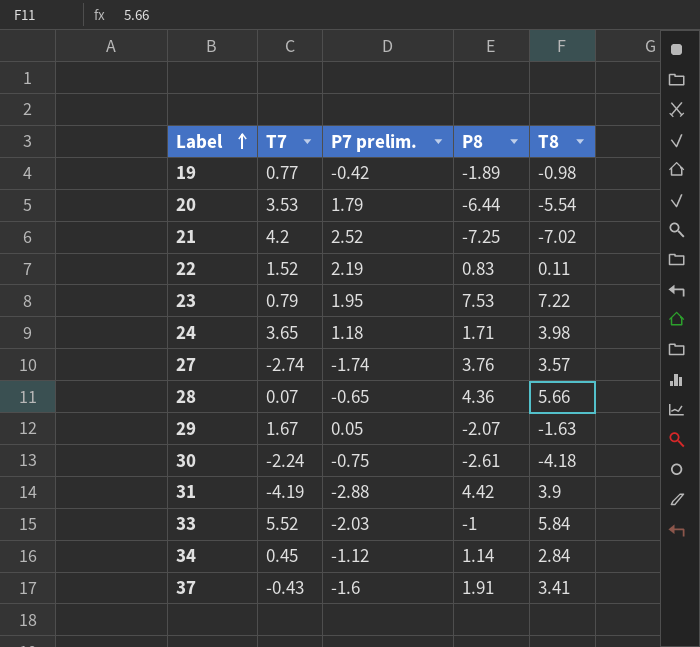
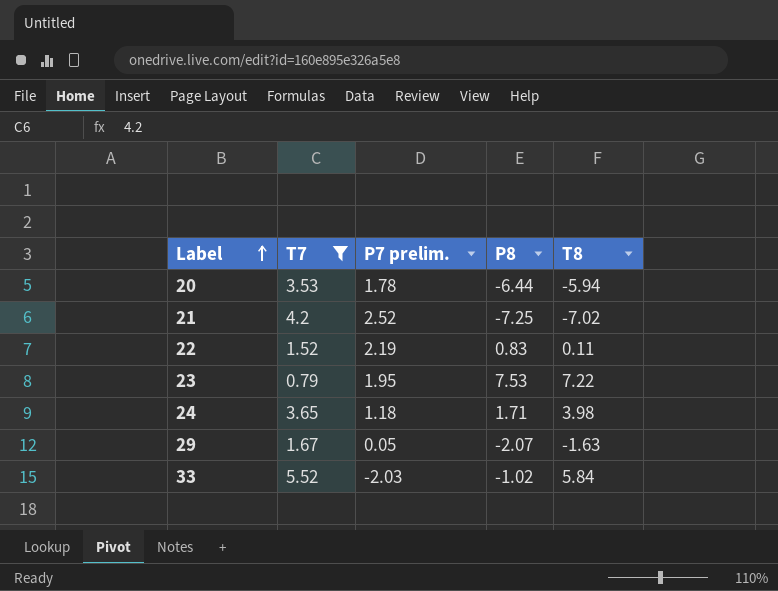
filter: none -> T7 >= 0.79
20 | P7 prelim.: 1.79 -> 1.78
20 | T8: -5.54 -> -5.94
33 | P8: -1 -> -1.02

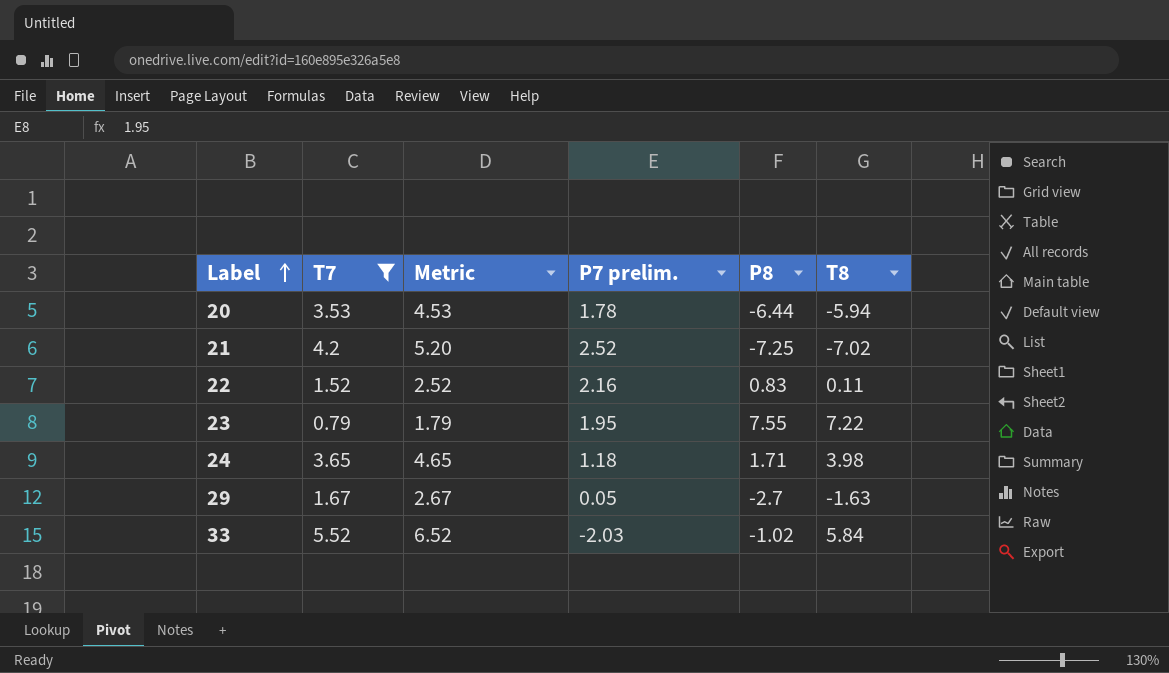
column Metric | formula: none -> [T7] + 1
22 | P7 prelim.: 2.19 -> 2.16
23 | P8: 7.53 -> 7.55
29 | P8: -2.07 -> -2.7

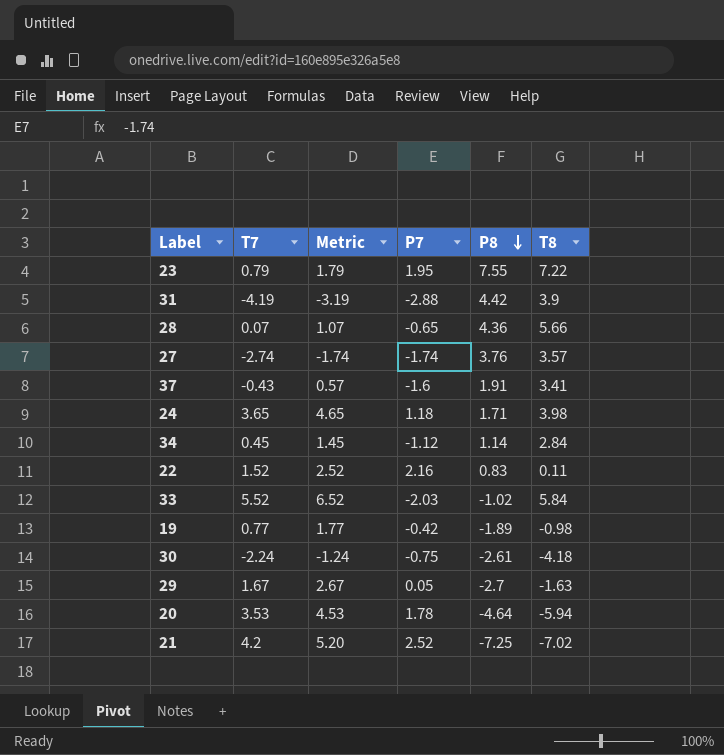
filter: T7 >= 0.79 -> none
row order: Label ascending -> P8 descending
column name: P7 prelim. -> P7
20 | P8: -6.44 -> -4.64

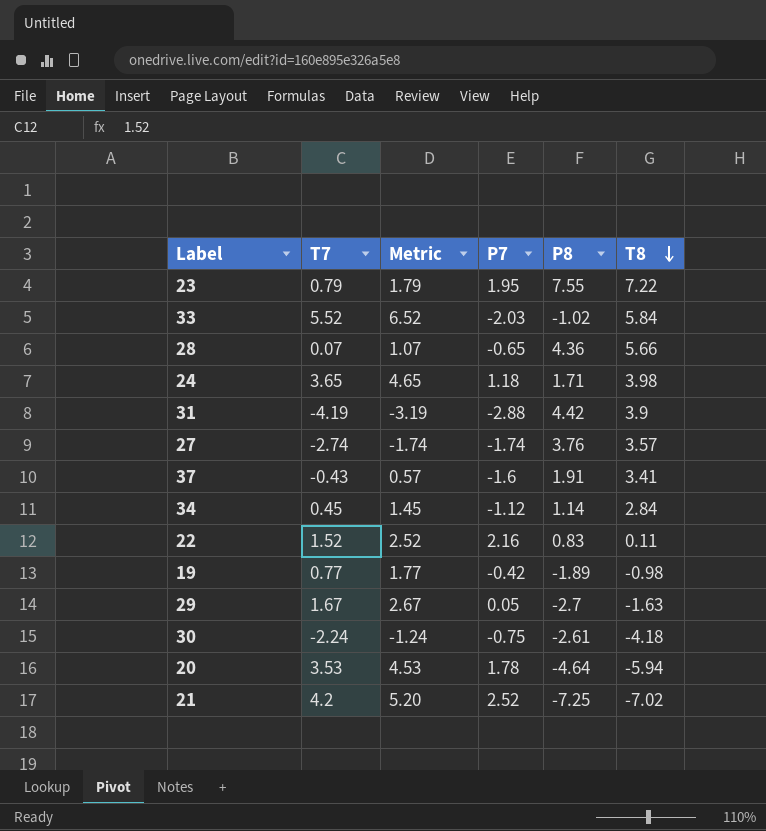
row order: P8 descending -> T8 descending

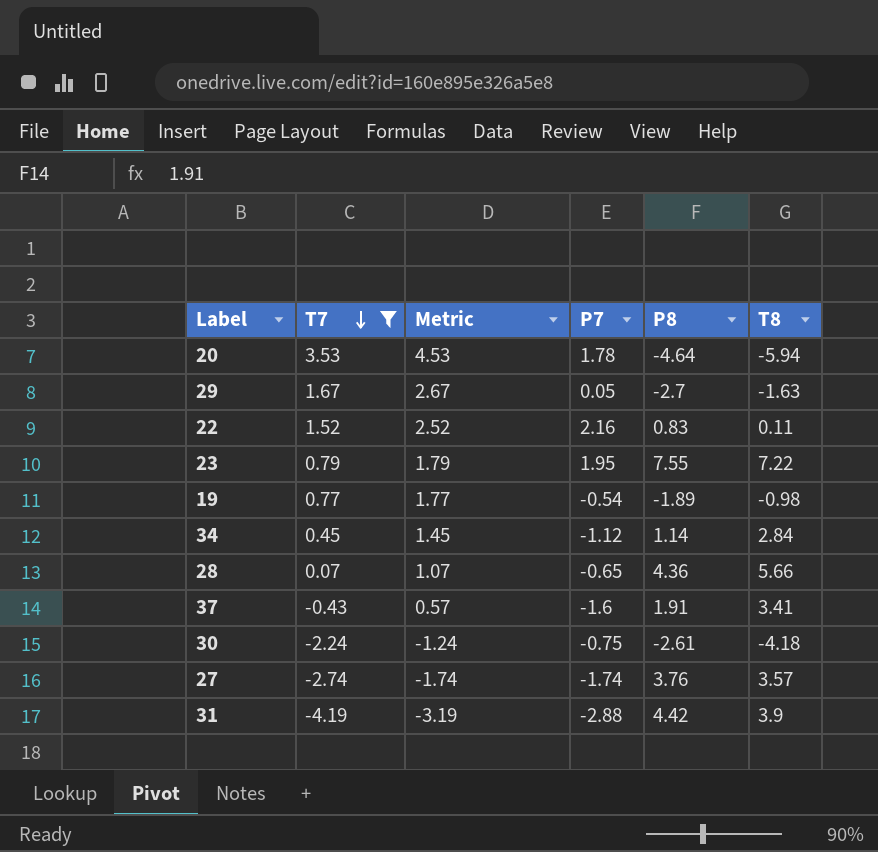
filter: none -> T7 <= 3.53
row order: T8 descending -> T7 descending
19 | P7: -0.42 -> -0.54

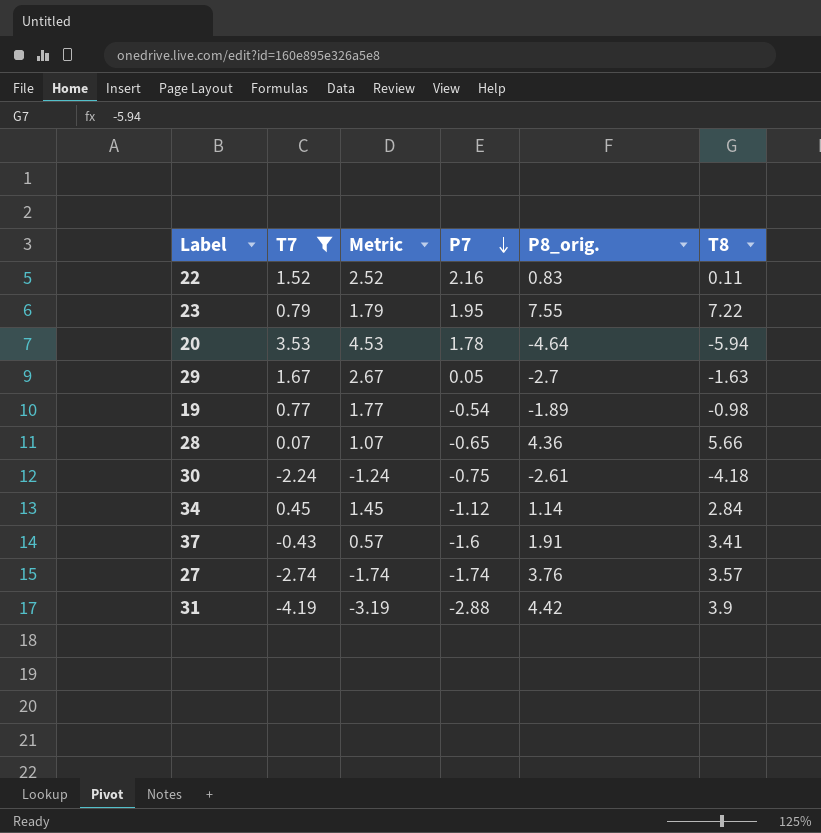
row order: T7 descending -> P7 descending
column name: P8 -> P8_orig.

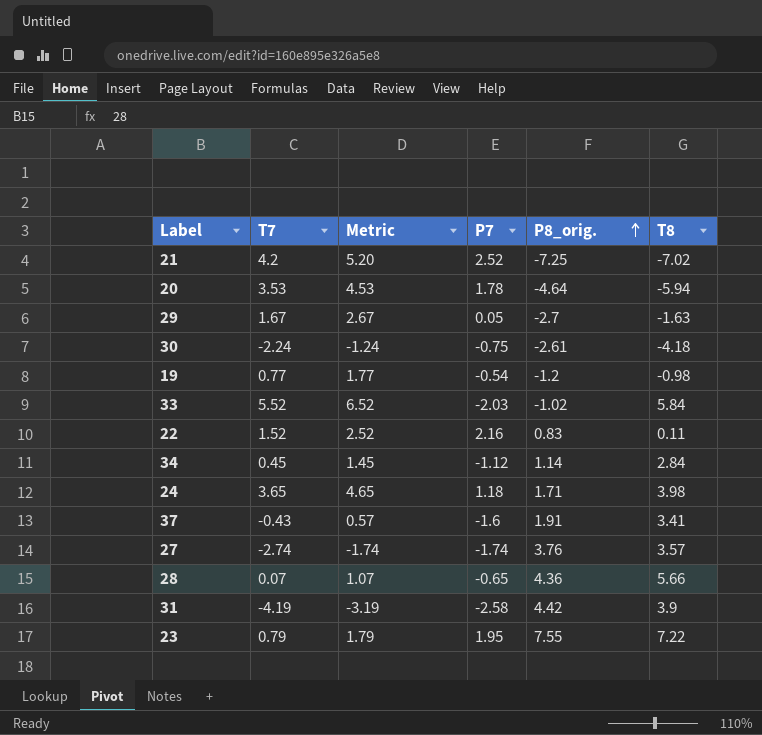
filter: T7 <= 3.53 -> none
row order: P7 descending -> P8_orig. ascending
19 | P8_orig.: -1.89 -> -1.2
31 | P7: -2.88 -> -2.58

